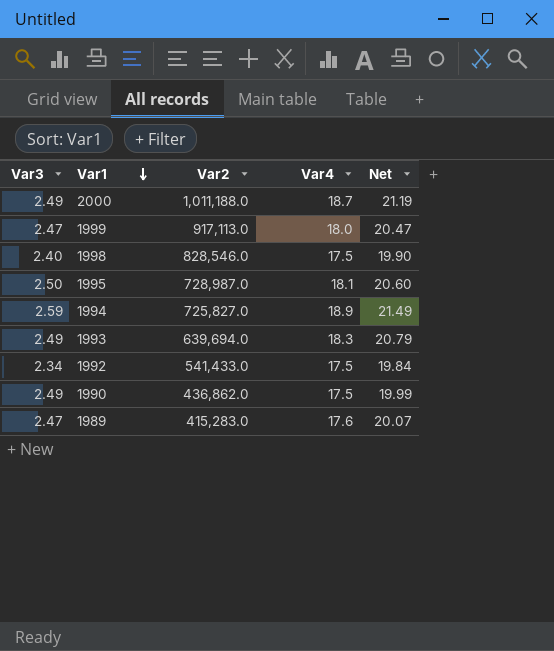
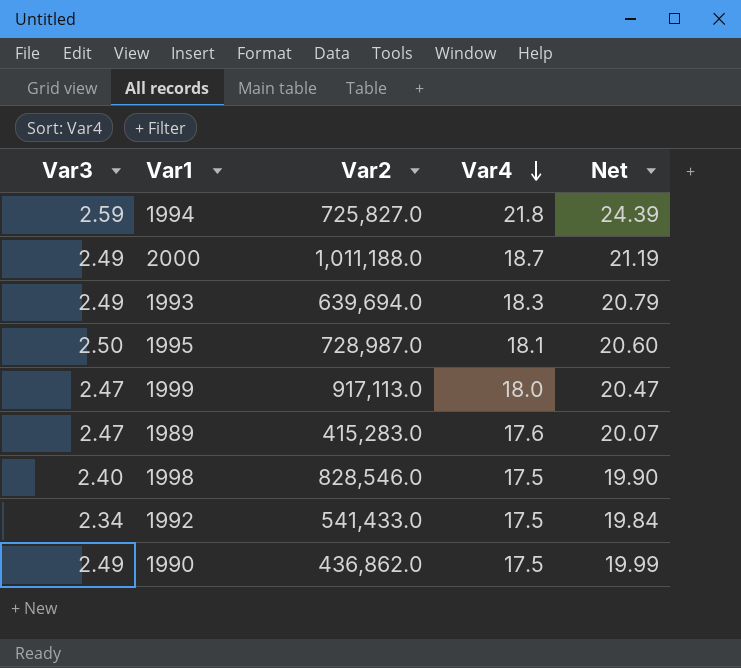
row order: Var1 descending -> Var4 descending
1994 | Var4: 18.9 -> 21.8
1994 | Net: 21.49 -> 24.39

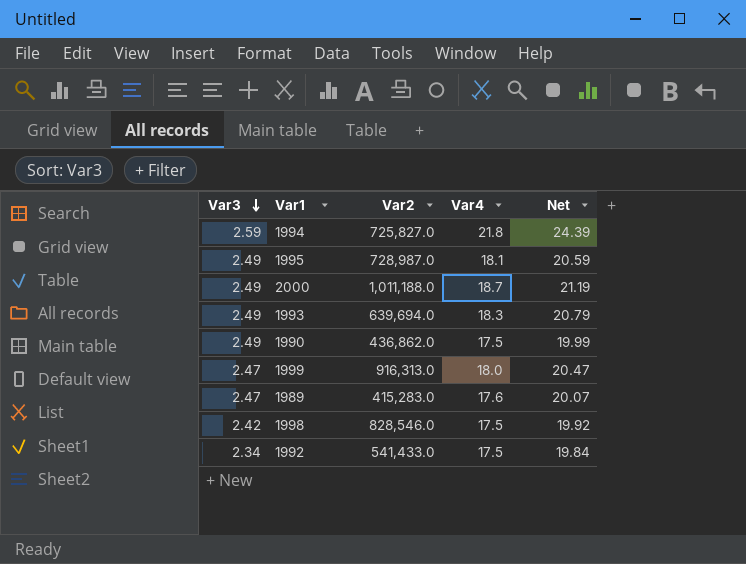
row order: Var4 descending -> Var3 descending
1995 | Var3: 2.50 -> 2.49
1995 | Net: 20.60 -> 20.59
1999 | Var2: 917,113.0 -> 916,313.0
1998 | Var3: 2.40 -> 2.42
1998 | Net: 19.90 -> 19.92

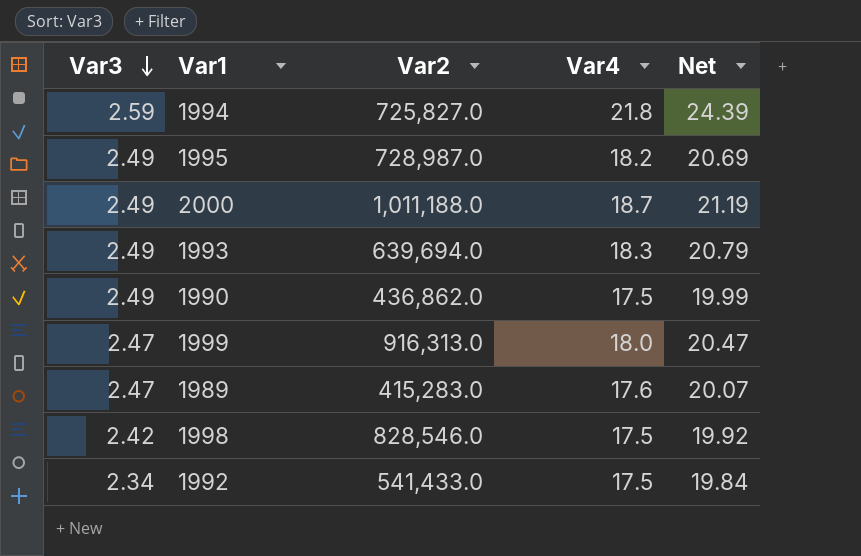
1995 | Var4: 18.1 -> 18.2
1995 | Net: 20.59 -> 20.69

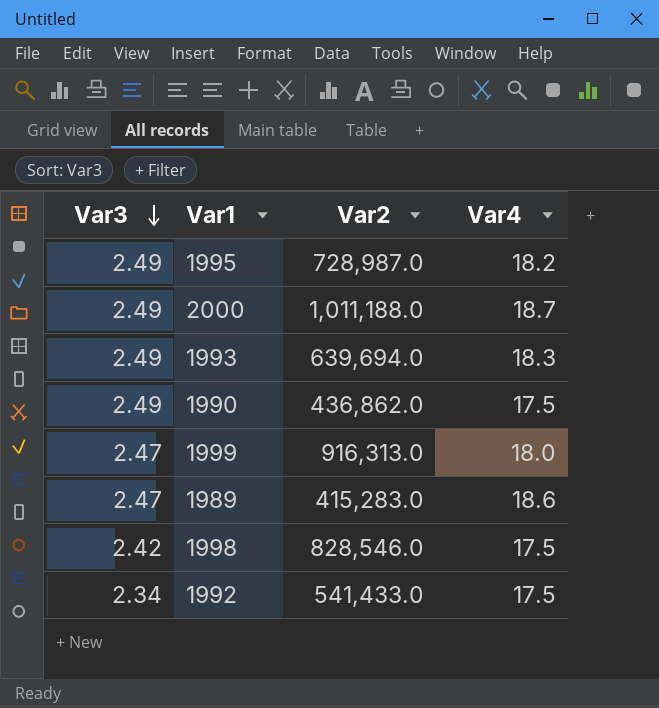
column Net | formula: [Var3] + [Var4] -> none
row 1994: 2.59 | 725,827.0 | 21.8 | 24.39 -> none
1989 | Var4: 17.6 -> 18.6

